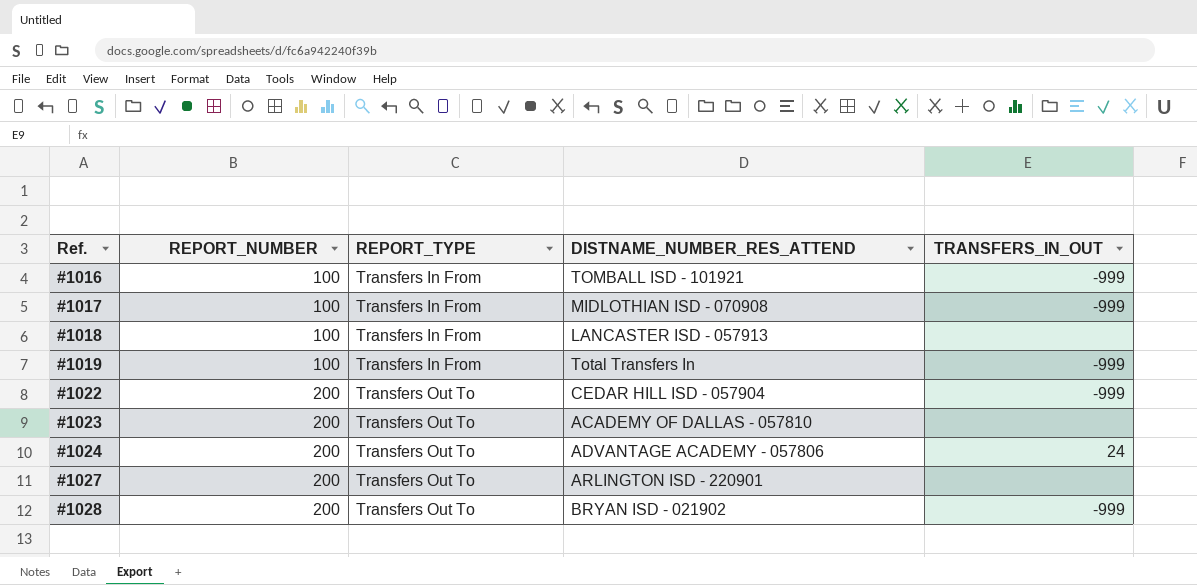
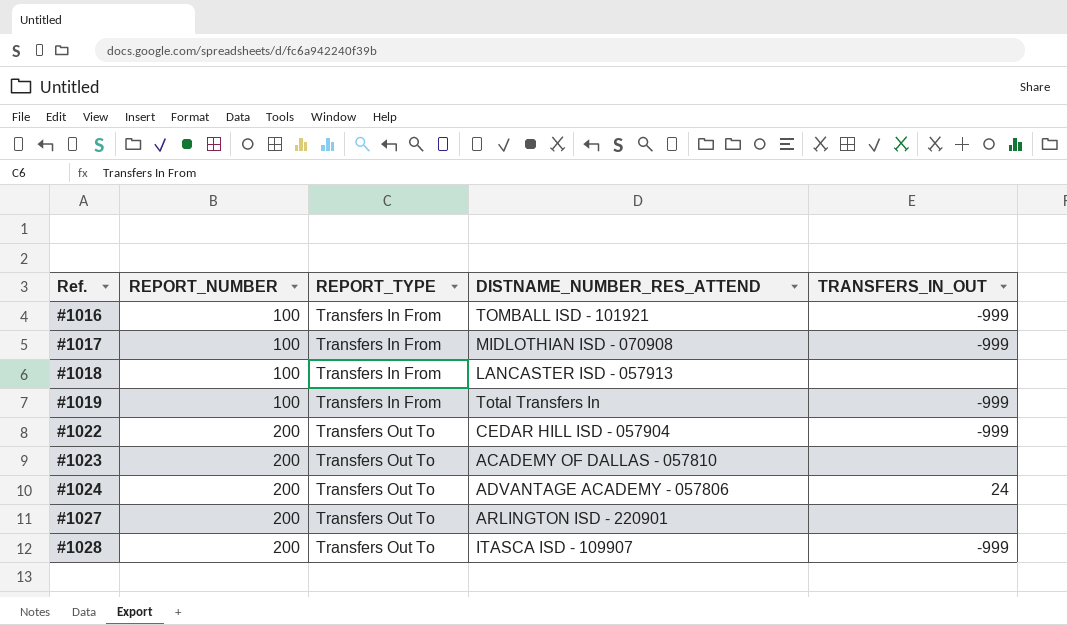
#1028 | DISTNAME_NUMBER_RES_ATTEND: BRYAN ISD - 021902 -> ITASCA ISD - 109907

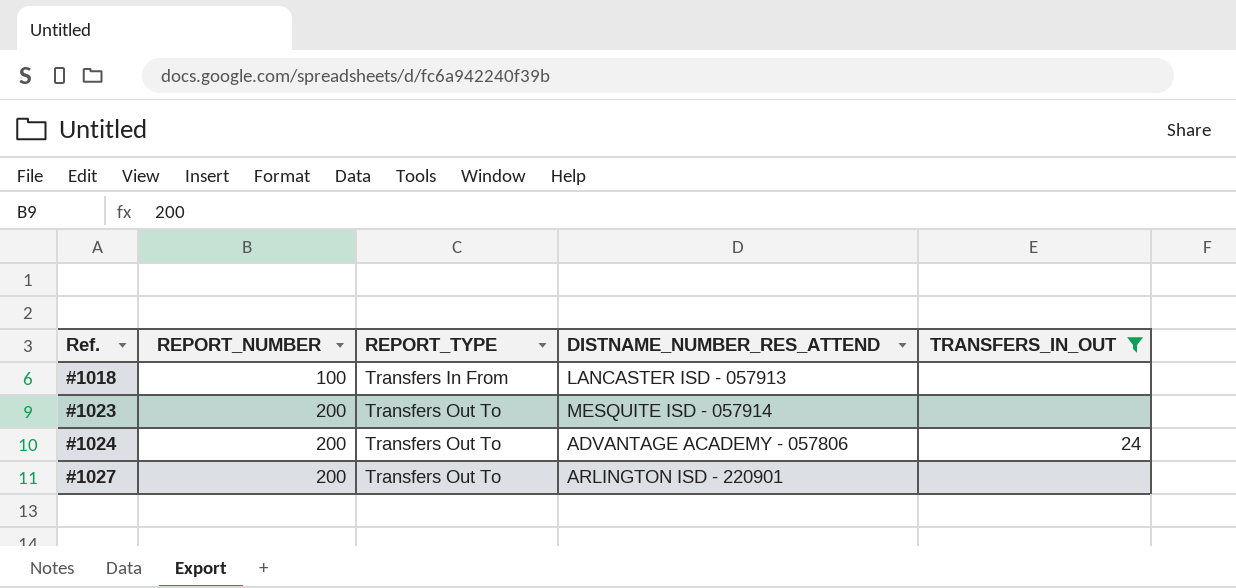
filter: none -> TRANSFERS_IN_OUT != -999
#1023 | DISTNAME_NUMBER_RES_ATTEND: ACADEMY OF DALLAS - 057810 -> MESQUITE ISD - 057914

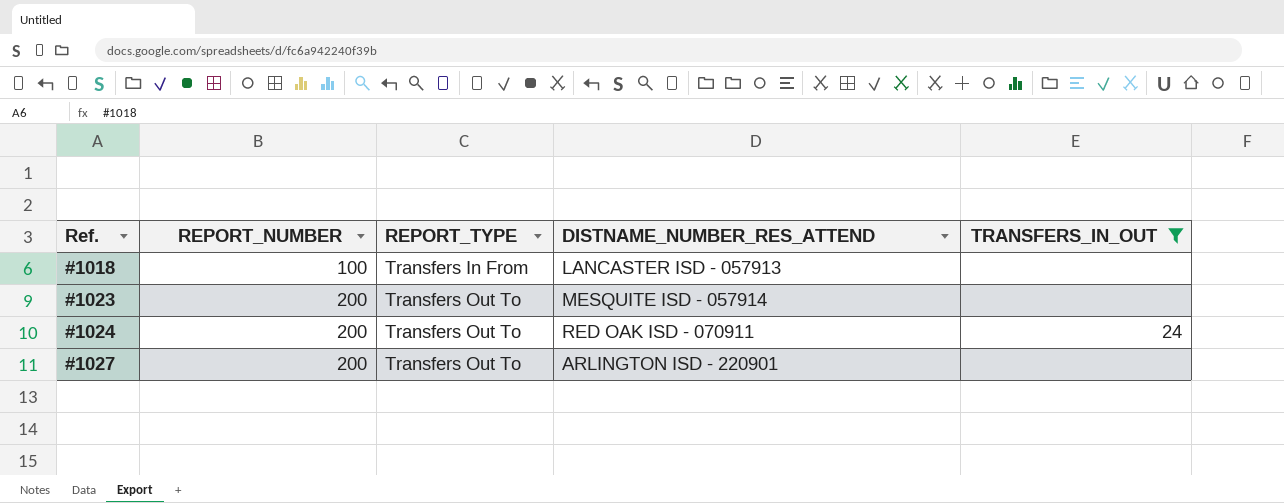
#1024 | DISTNAME_NUMBER_RES_ATTEND: ADVANTAGE ACADEMY - 057806 -> RED OAK ISD - 070911

